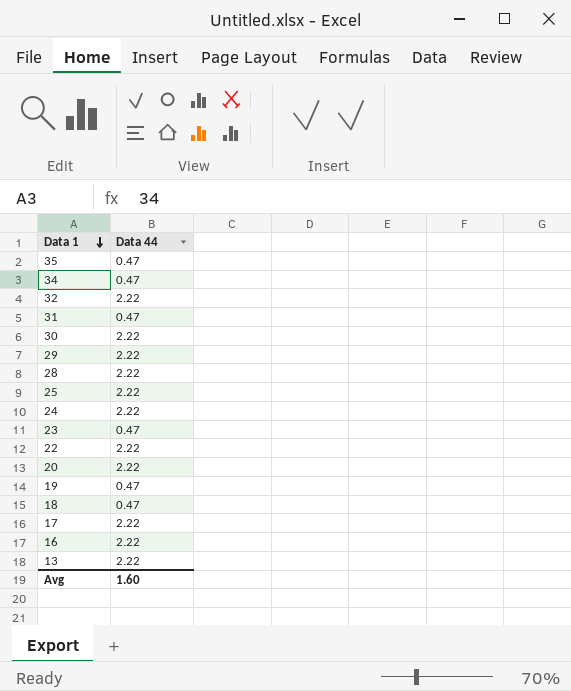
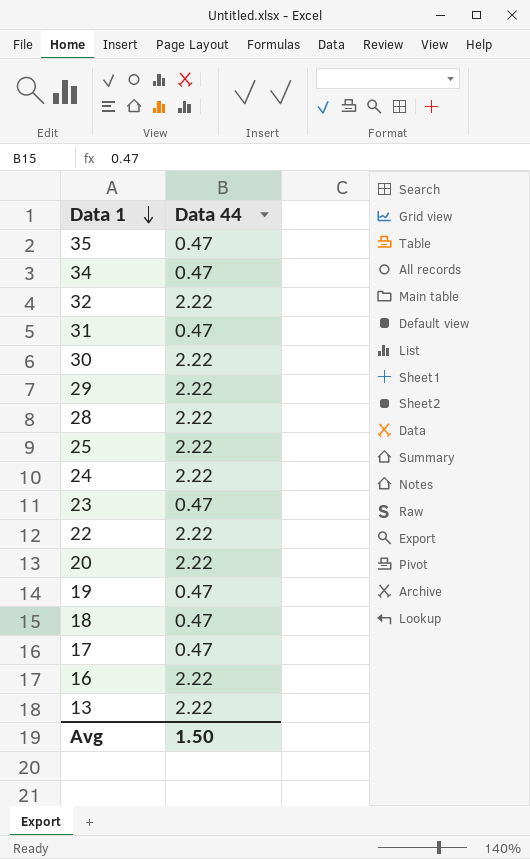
17 | Data 44: 2.22 -> 0.47
Avg | Data 44: 1.60 -> 1.50

